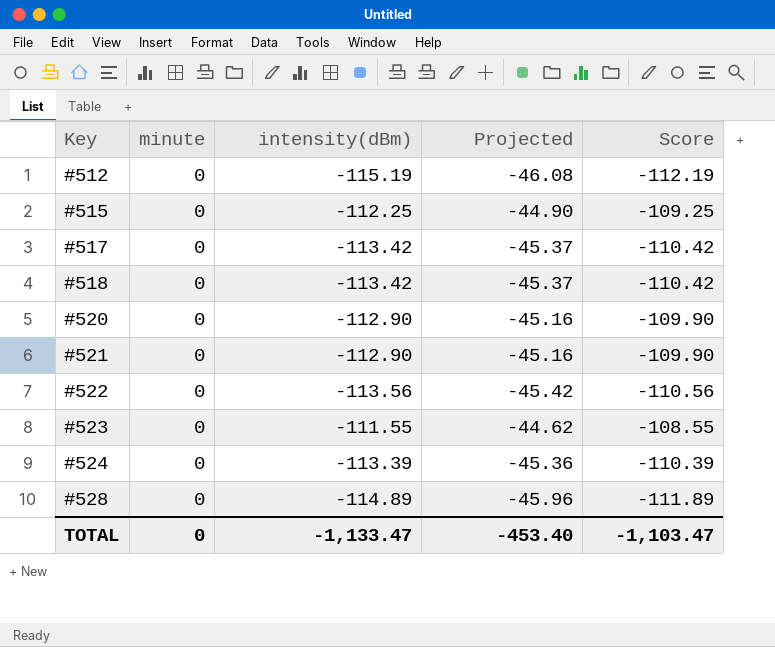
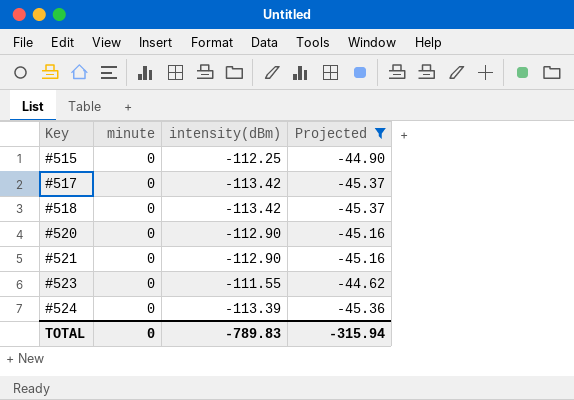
filter: none -> Projected >= -45.37
column Score | formula: [intensity(dBm)] + 3 -> none
TOTAL | intensity(dBm): -1,133.47 -> -789.83
TOTAL | Projected: -453.40 -> -315.94

